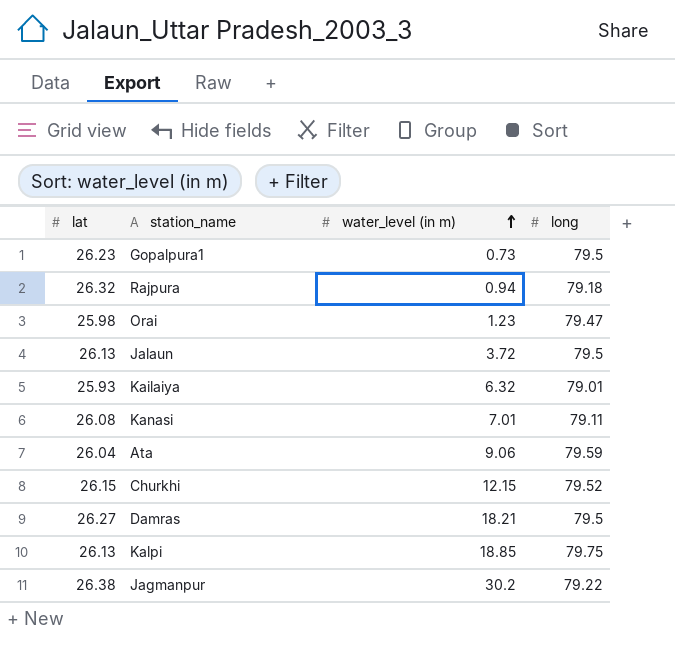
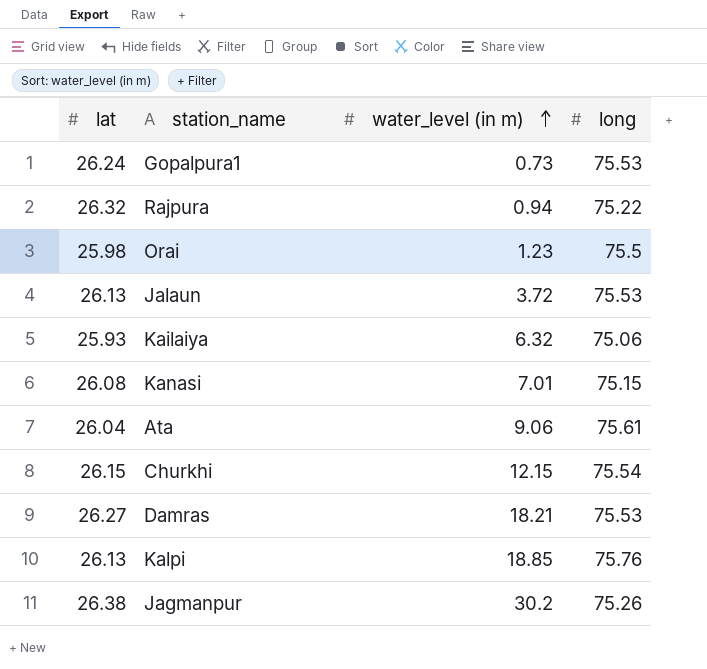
Gopalpura1 | lat: 26.23 -> 26.24
Gopalpura1 | long: 79.5 -> 75.53
Rajpura | long: 79.18 -> 75.22
Orai | long: 79.47 -> 75.5
Jalaun | long: 79.5 -> 75.53
Kailaiya | long: 79.01 -> 75.06
Kanasi | long: 79.11 -> 75.15
Ata | long: 79.59 -> 75.61
Churkhi | long: 79.52 -> 75.54
Damras | long: 79.5 -> 75.53
Kalpi | long: 79.75 -> 75.76
Jagmanpur | long: 79.22 -> 75.26

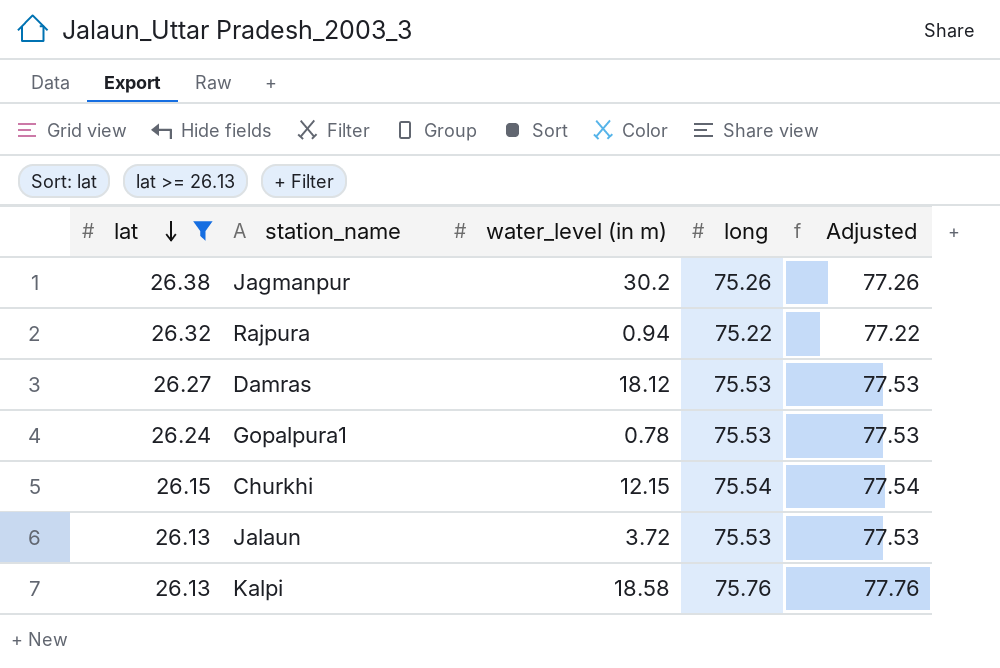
filter: none -> lat >= 26.13
row order: water_level (in m) ascending -> lat descending
column Adjusted | formula: none -> [long] + 2
Damras | water_level (in m): 18.21 -> 18.12
Gopalpura1 | water_level (in m): 0.73 -> 0.78
Kalpi | water_level (in m): 18.85 -> 18.58

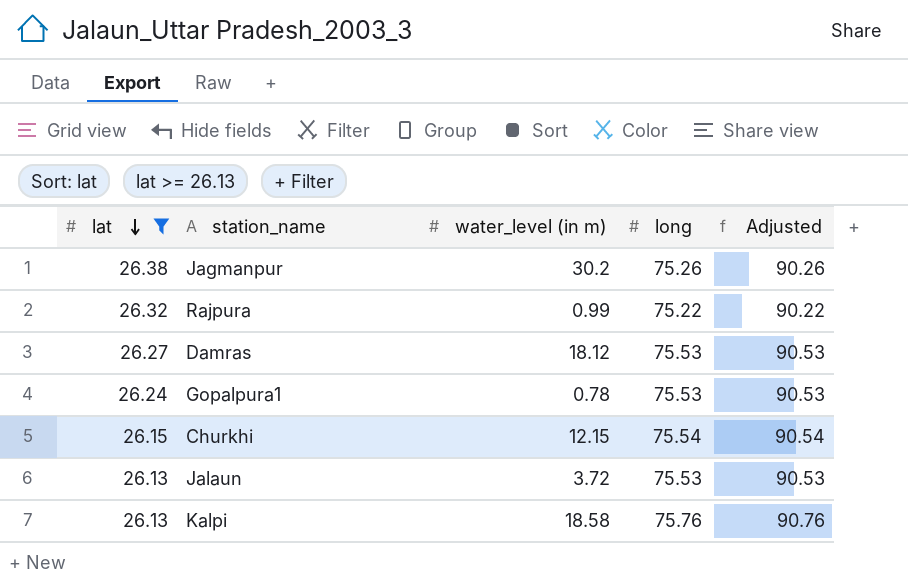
column Adjusted | formula: [long] + 2 -> [long] + 15
Rajpura | water_level (in m): 0.94 -> 0.99

